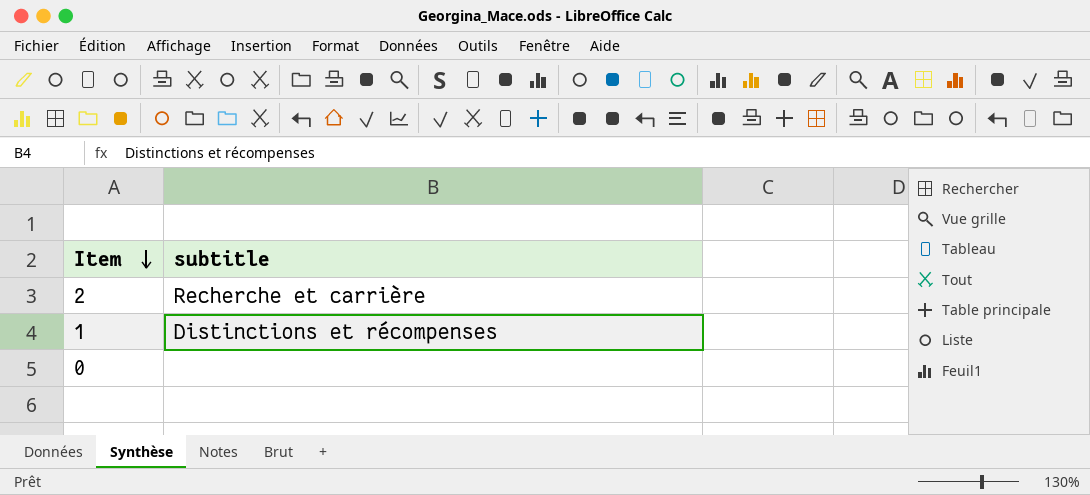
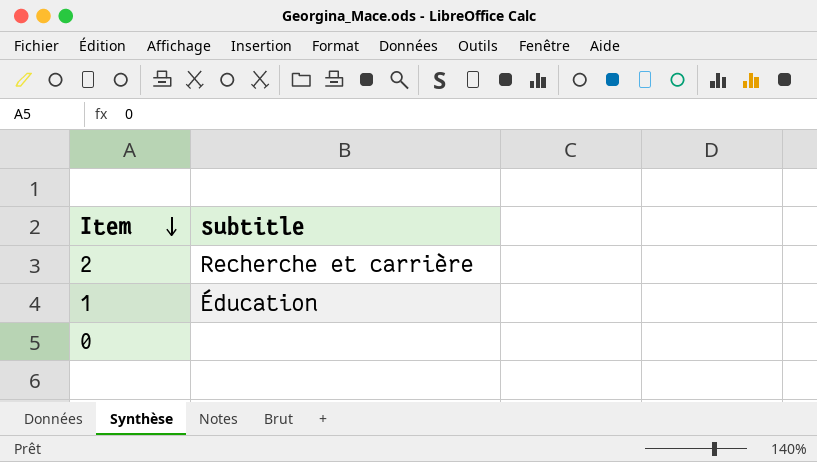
1 | subtitle: Distinctions et récompenses -> Éducation

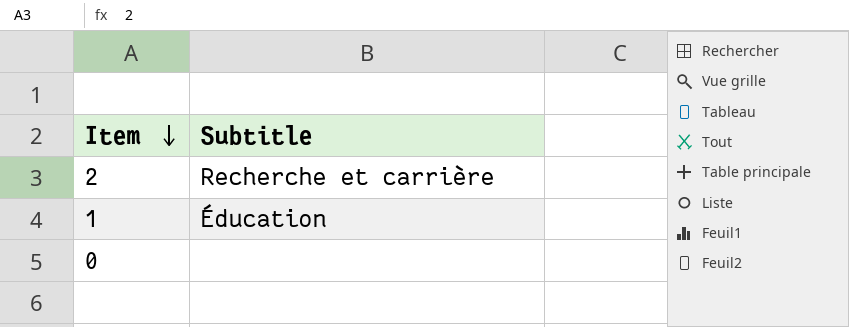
column name: subtitle -> Subtitle

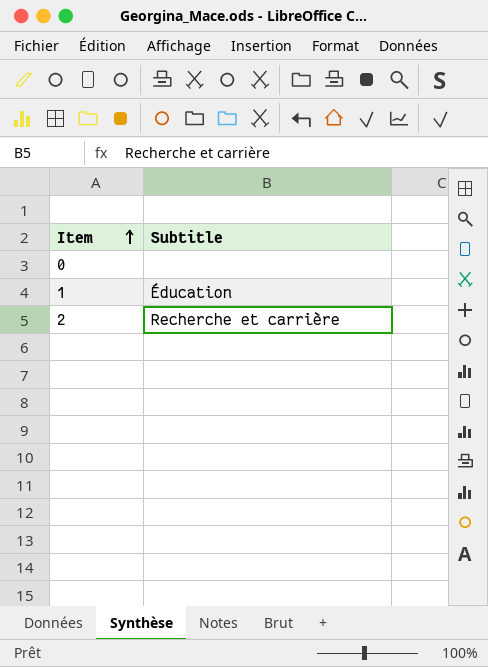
row order: Item descending -> Item ascending

